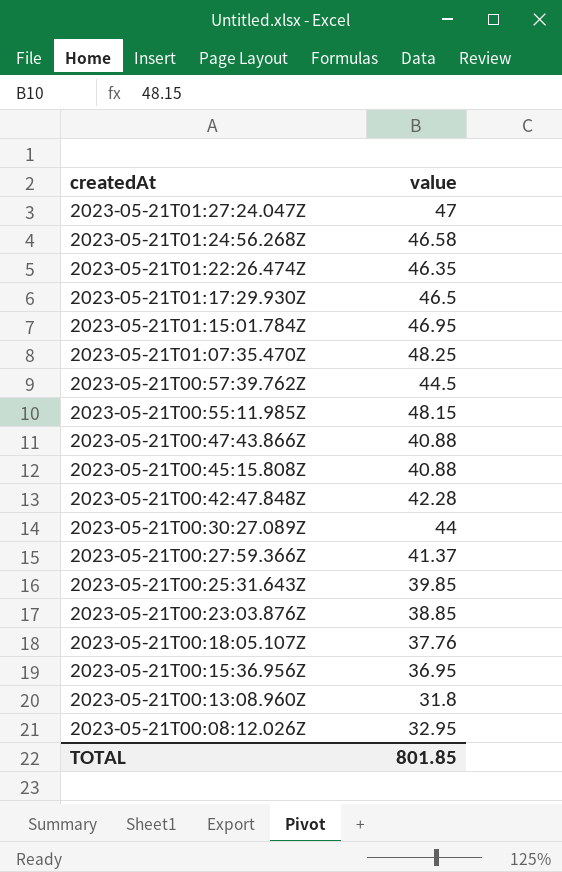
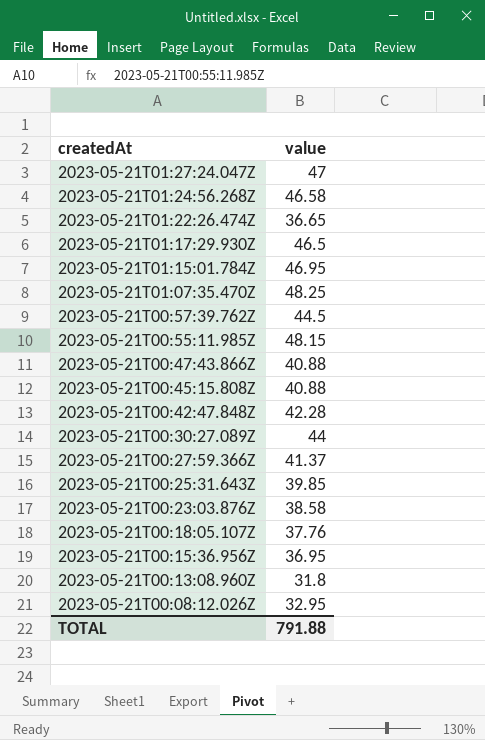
2023-05-21T01:22:26.474Z | value: 46.35 -> 36.65
2023-05-21T00:23:03.876Z | value: 38.85 -> 38.58
TOTAL | value: 801.85 -> 791.88

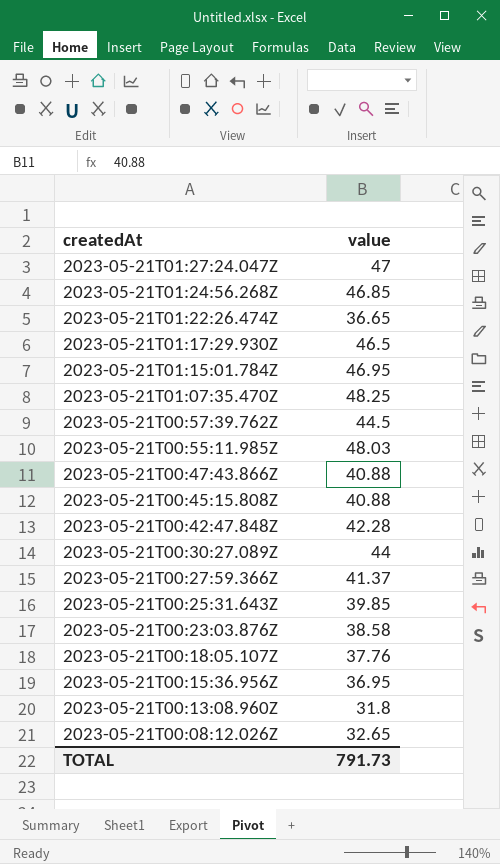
2023-05-21T01:24:56.268Z | value: 46.58 -> 46.85
2023-05-21T00:55:11.985Z | value: 48.15 -> 48.03
2023-05-21T00:08:12.026Z | value: 32.95 -> 32.65
TOTAL | value: 791.88 -> 791.73

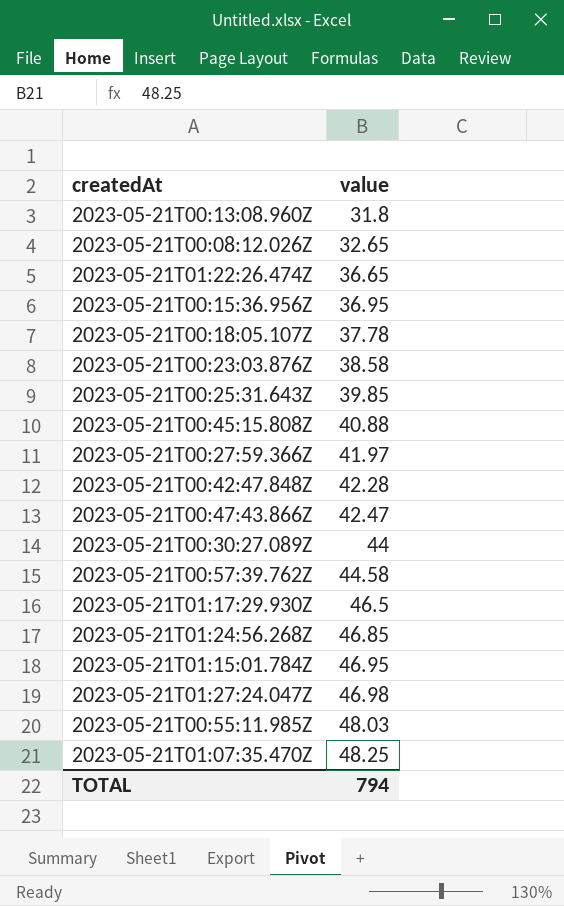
row order: createdAt descending -> value ascending
2023-05-21T00:18:05.107Z | value: 37.76 -> 37.78
2023-05-21T00:27:59.366Z | value: 41.37 -> 41.97
2023-05-21T00:47:43.866Z | value: 40.88 -> 42.47
2023-05-21T00:57:39.762Z | value: 44.5 -> 44.58
2023-05-21T01:27:24.047Z | value: 47 -> 46.98
TOTAL | value: 791.73 -> 794

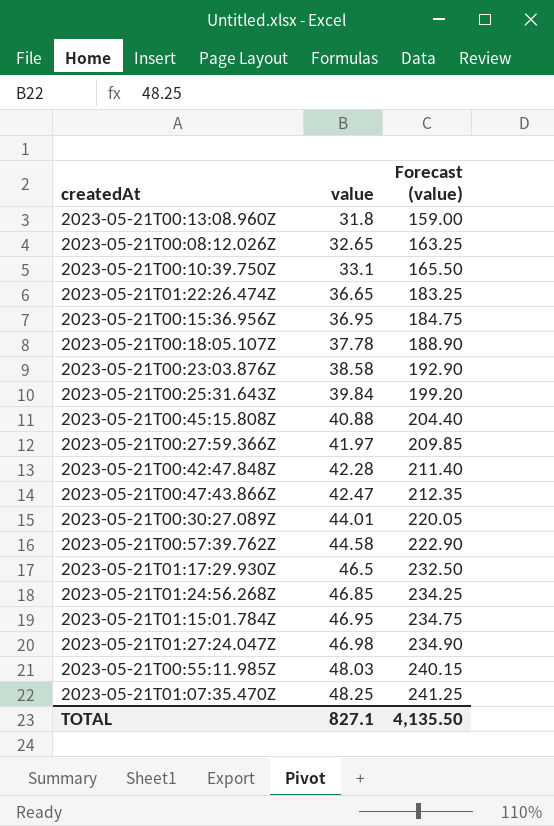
column Forecast (value) | formula: none -> [value] * 5
row 2023-05-21T00:10:39.750Z: none -> 33.1 | 165.50
2023-05-21T00:25:31.643Z | value: 39.85 -> 39.84
2023-05-21T00:30:27.089Z | value: 44 -> 44.01
TOTAL | value: 794 -> 827.1

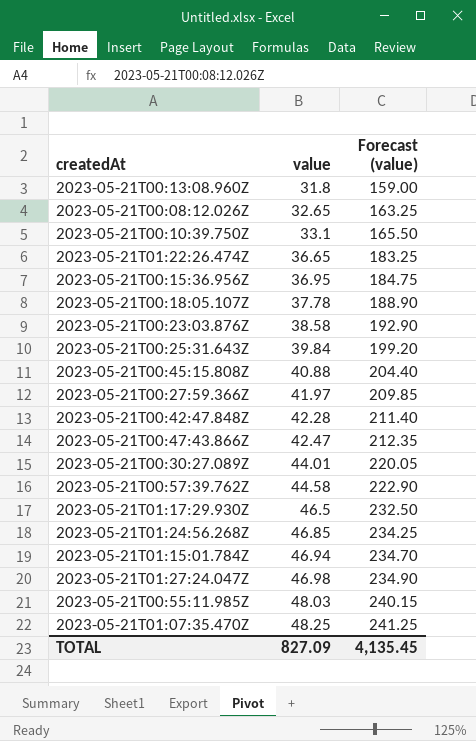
2023-05-21T01:15:01.784Z | value: 46.95 -> 46.94
2023-05-21T01:15:01.784Z | Forecast (value): 234.75 -> 234.70
TOTAL | value: 827.1 -> 827.09
TOTAL | Forecast (value): 4,135.50 -> 4,135.45

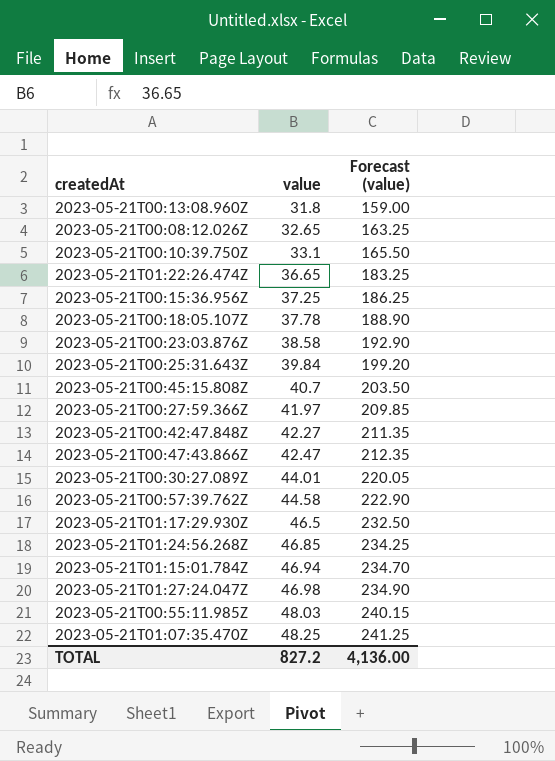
2023-05-21T00:15:36.956Z | value: 36.95 -> 37.25
2023-05-21T00:15:36.956Z | Forecast (value): 184.75 -> 186.25
2023-05-21T00:45:15.808Z | value: 40.88 -> 40.7
2023-05-21T00:45:15.808Z | Forecast (value): 204.40 -> 203.50
2023-05-21T00:42:47.848Z | value: 42.28 -> 42.27
2023-05-21T00:42:47.848Z | Forecast (value): 211.40 -> 211.35
TOTAL | value: 827.09 -> 827.2
TOTAL | Forecast (value): 4,135.45 -> 4,136.00

